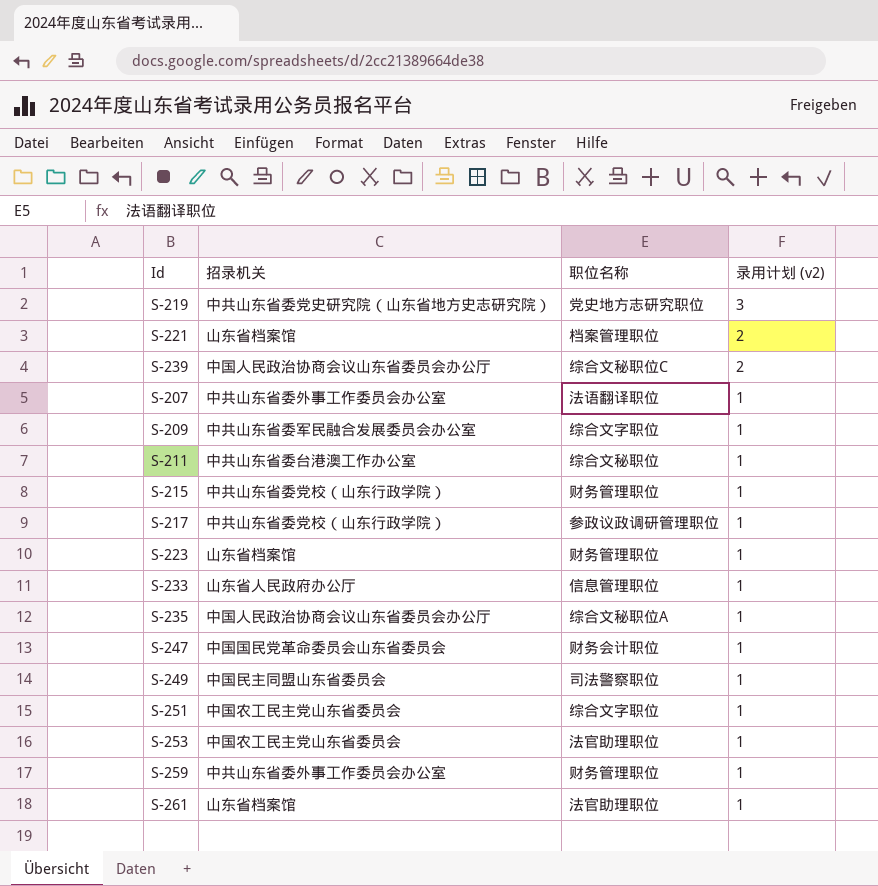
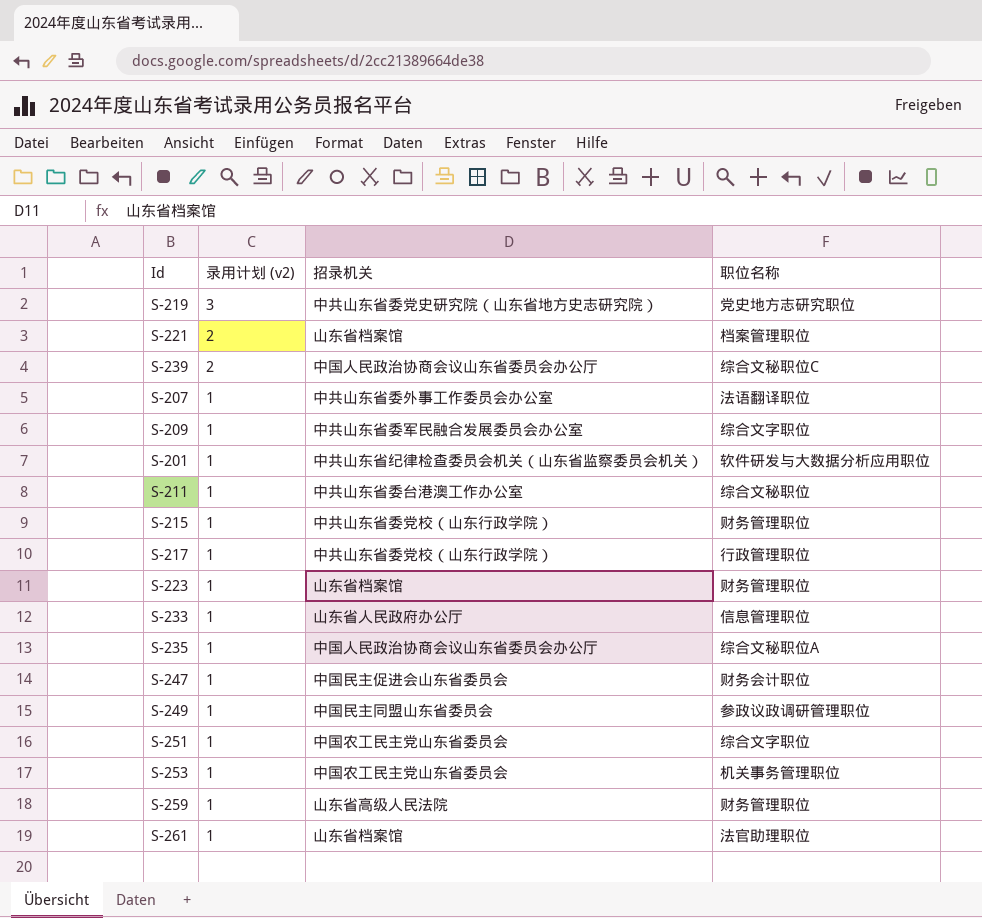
column 录用计划 (v2) | position: 4 -> 2
row S-201: none -> 1 | 中共山东省纪律检查委员会机关（山东省监察委员会机关） | 软件研发与大数据分析应用职位
S-217 | 职位名称: 参政议政调研管理职位 -> 行政管理职位
S-247 | 招录机关: 中国国民党革命委员会山东省委员会 -> 中国民主促进会山东省委员会
S-249 | 职位名称: 司法警察职位 -> 参政议政调研管理职位
S-253 | 职位名称: 法官助理职位 -> 机关事务管理职位
S-259 | 招录机关: 中共山东省委外事工作委员会办公室 -> 山东省高级人民法院

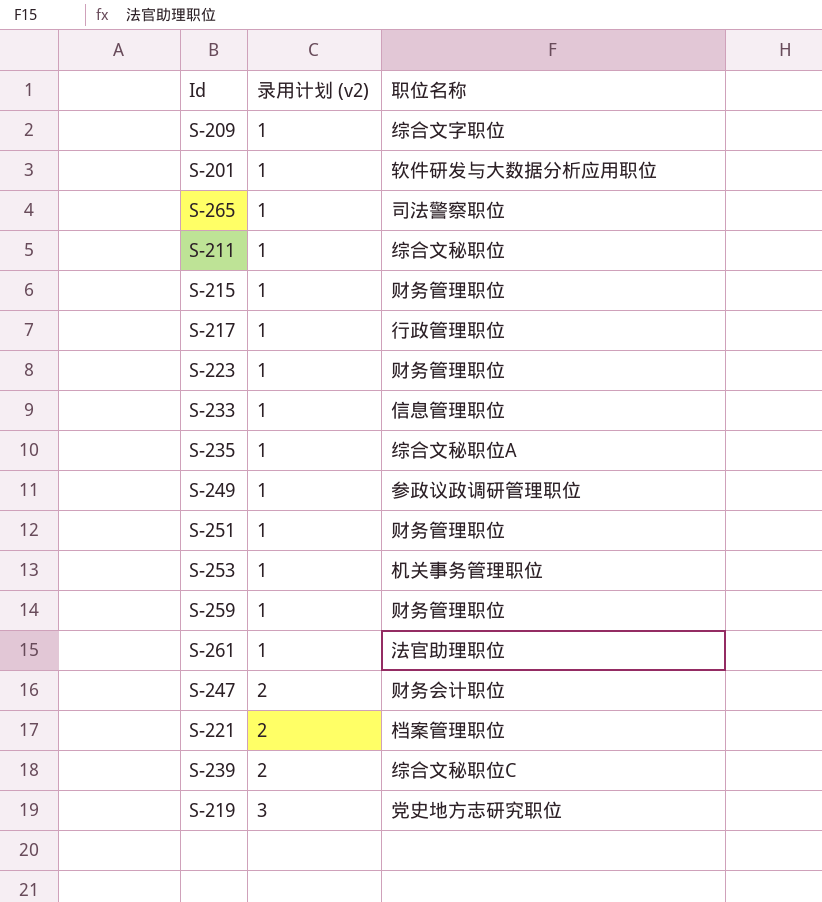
row order: 录用计划 (v2) descending -> 录用计划 (v2) ascending
column 招录机关 | position: 3 -> none
row S-207: 1 | 中共山东省委外事工作委员会办公室 | 法语翻译职位 -> none
row S-265: none -> 1 | 司法警察职位
S-251 | 职位名称: 综合文字职位 -> 财务管理职位
S-247 | 录用计划 (v2): 1 -> 2

